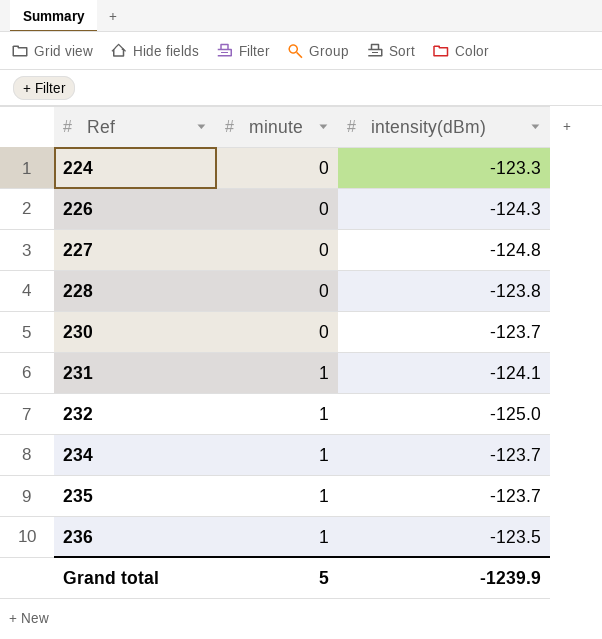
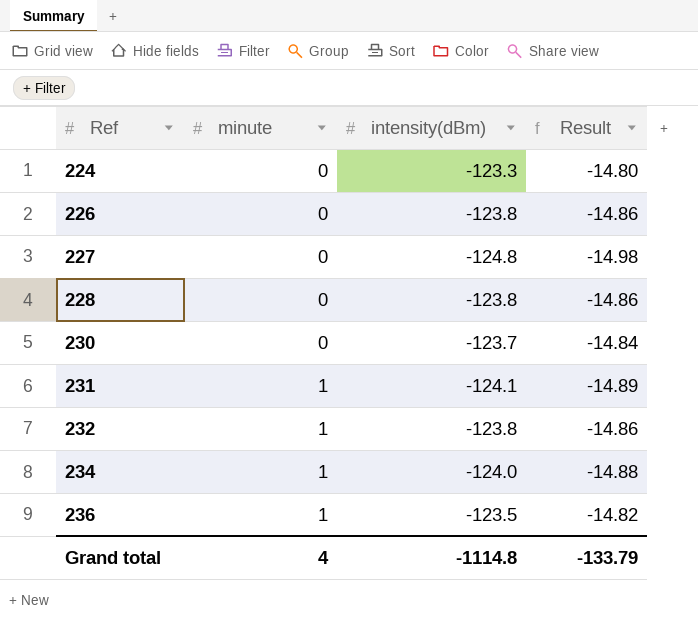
column Result | formula: none -> [intensity(dBm)] * 0.12
row 235: 1 | -123.7 -> none
226 | intensity(dBm): -124.3 -> -123.8
232 | intensity(dBm): -125.0 -> -123.8
234 | intensity(dBm): -123.7 -> -124.0
Grand total | minute: 5 -> 4
Grand total | intensity(dBm): -1239.9 -> -1114.8

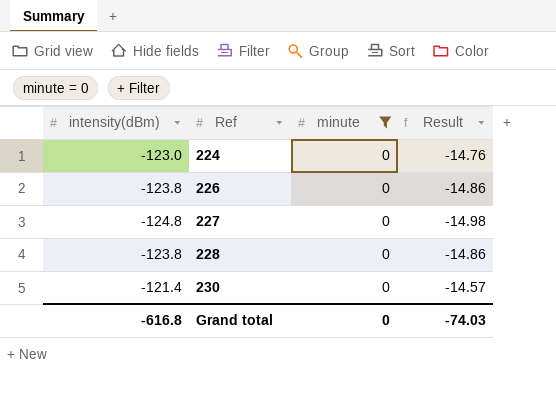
filter: none -> minute = 0
column intensity(dBm) | position: 3 -> 1
224 | intensity(dBm): -123.3 -> -123.0
224 | Result: -14.80 -> -14.76
230 | intensity(dBm): -123.7 -> -121.4
230 | Result: -14.84 -> -14.57
Grand total | intensity(dBm): -1114.8 -> -616.8
Grand total | minute: 4 -> 0
Grand total | Result: -133.79 -> -74.03

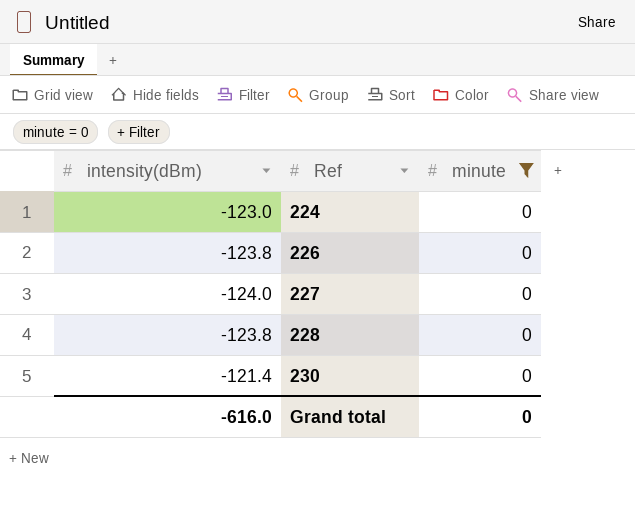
column Result | formula: [intensity(dBm)] * 0.12 -> none
227 | intensity(dBm): -124.8 -> -124.0
Grand total | intensity(dBm): -616.8 -> -616.0

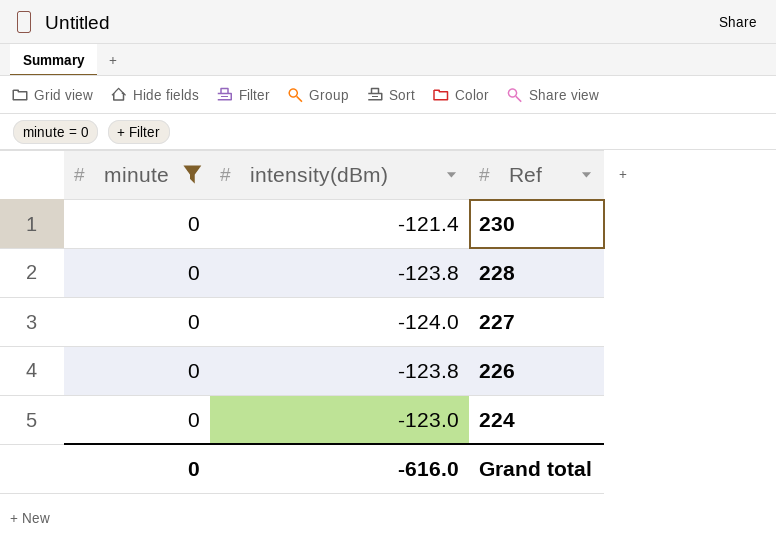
row order: Ref ascending -> Ref descending
column minute | position: 3 -> 1

